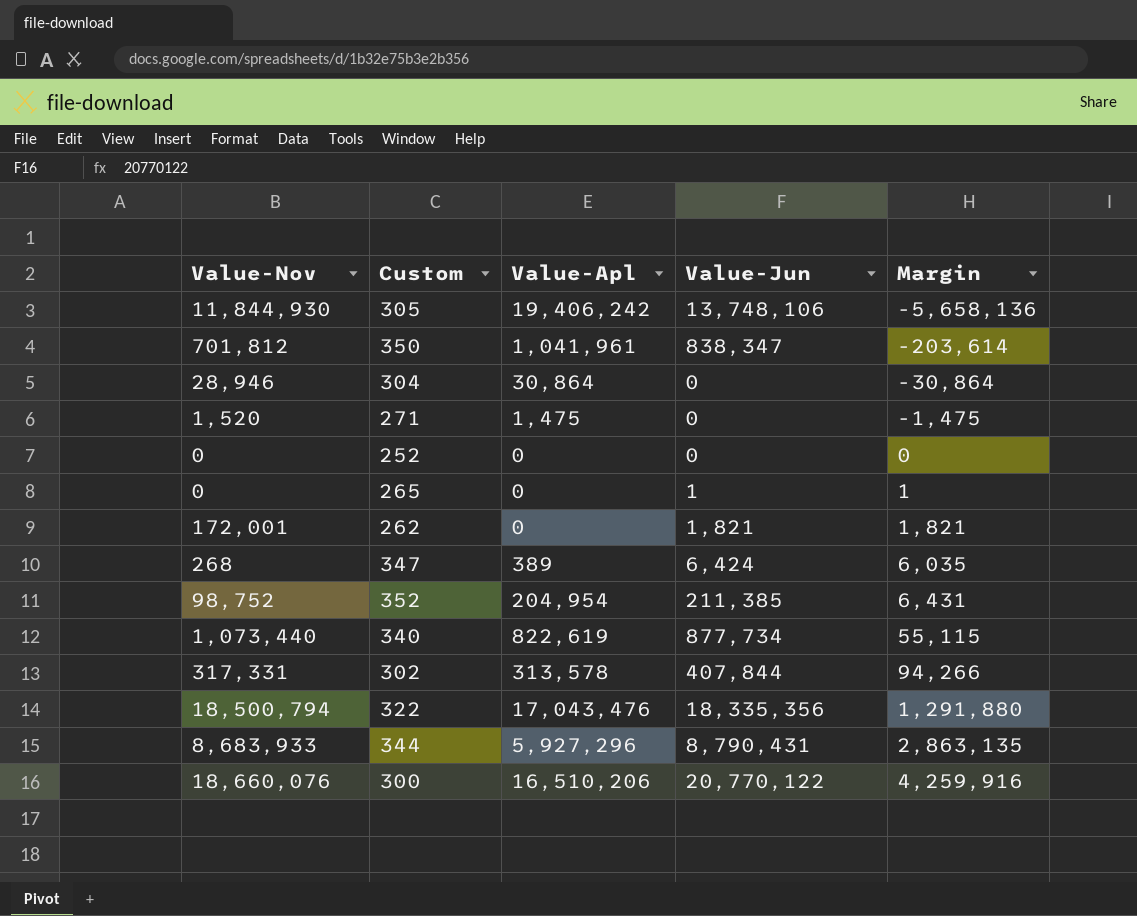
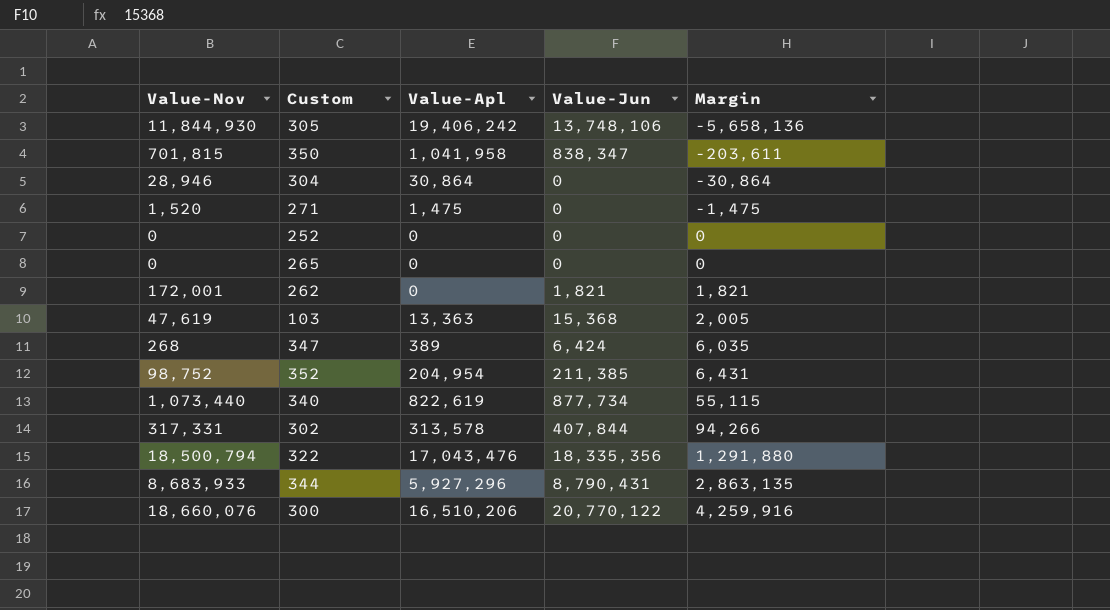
350 | Value-Nov: 701,812 -> 701,815
350 | Value-Apl: 1,041,961 -> 1,041,958
350 | Margin: -203,614 -> -203,611
265 | Value-Jun: 1 -> 0
265 | Margin: 1 -> 0
row 103: none -> 47,619 | 13,363 | 15,368 | 2,005

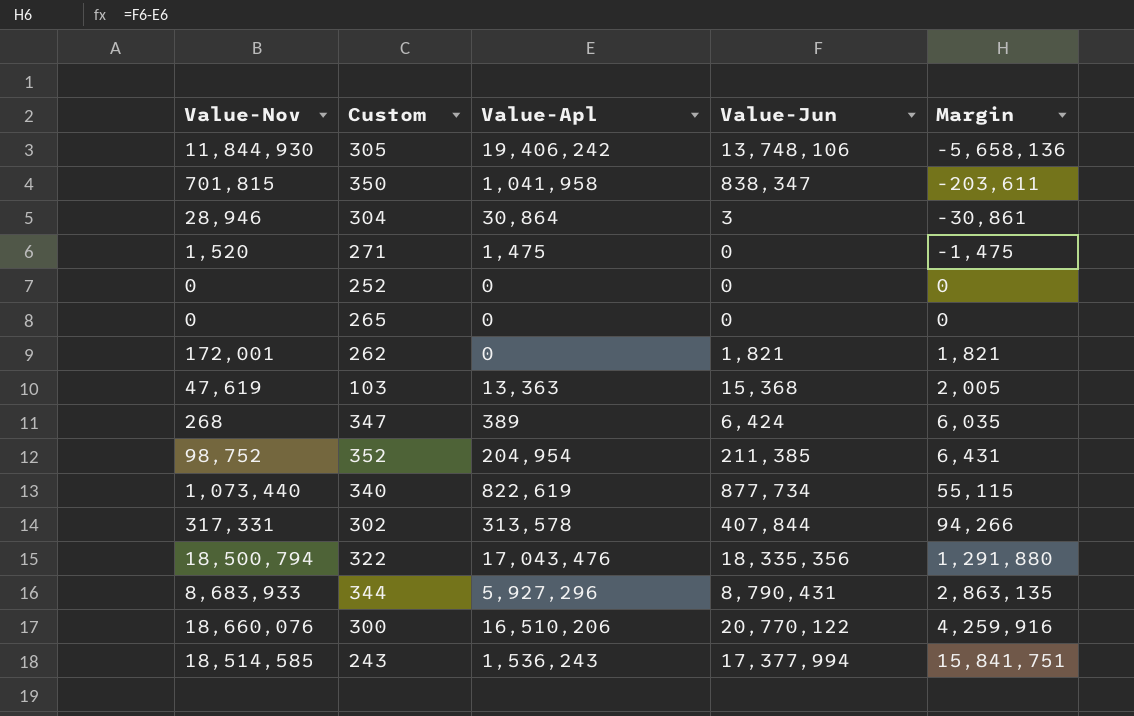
304 | Value-Jun: 0 -> 3
304 | Margin: -30,864 -> -30,861
row 243: none -> 18,514,585 | 1,536,243 | 17,377,994 | 15,841,751

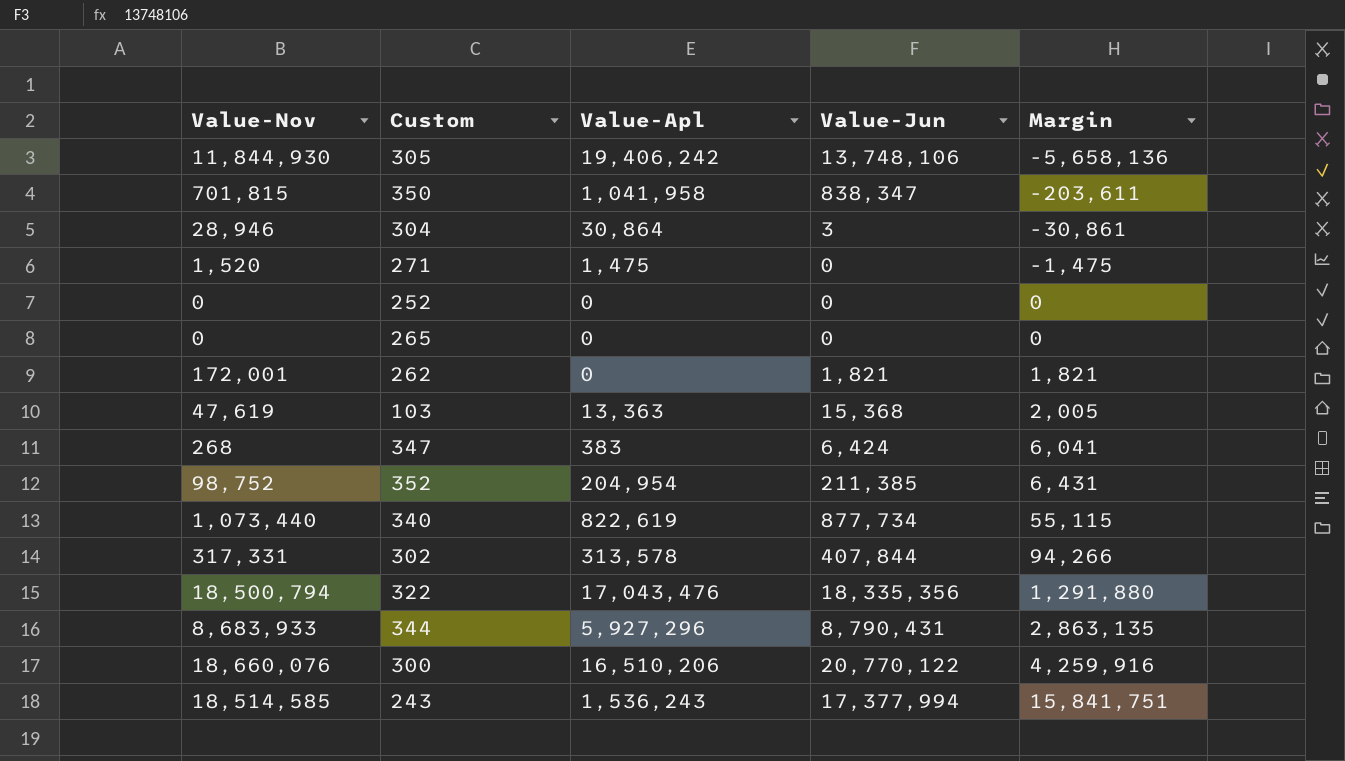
347 | Value-Apl: 389 -> 383
347 | Margin: 6,035 -> 6,041

